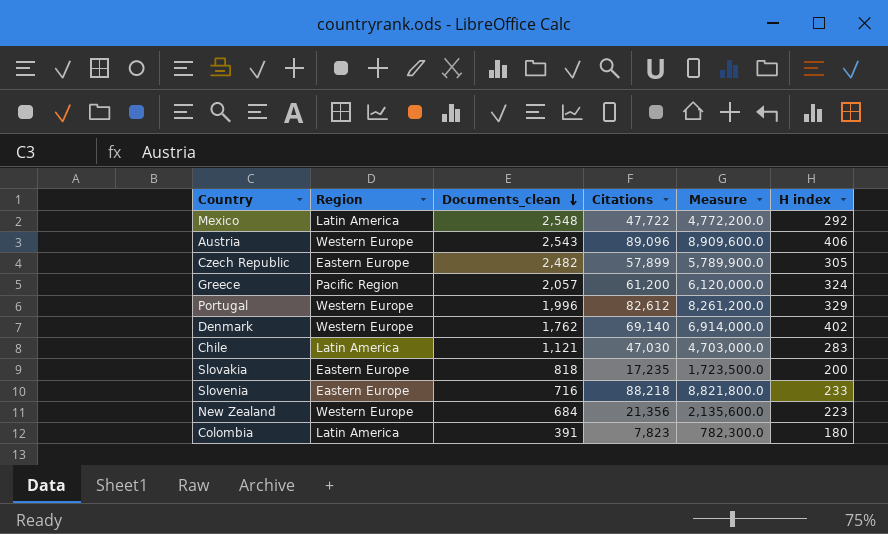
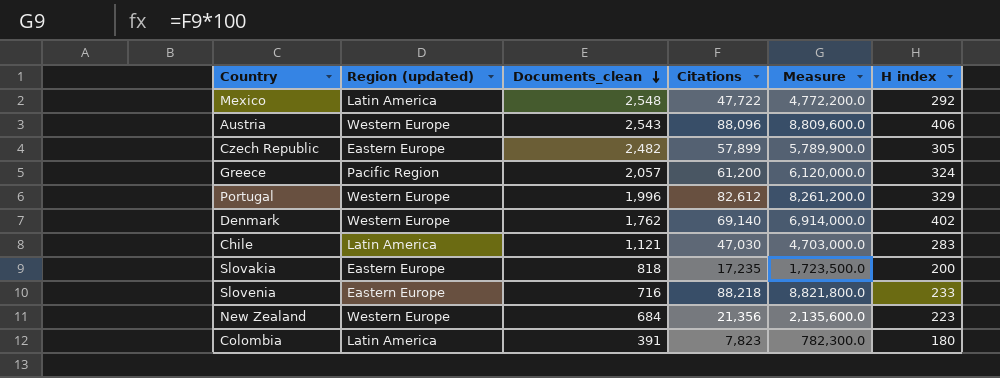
column name: Region -> Region (updated)
Austria | Citations: 89,096 -> 88,096
Austria | Measure: 8,909,600.0 -> 8,809,600.0

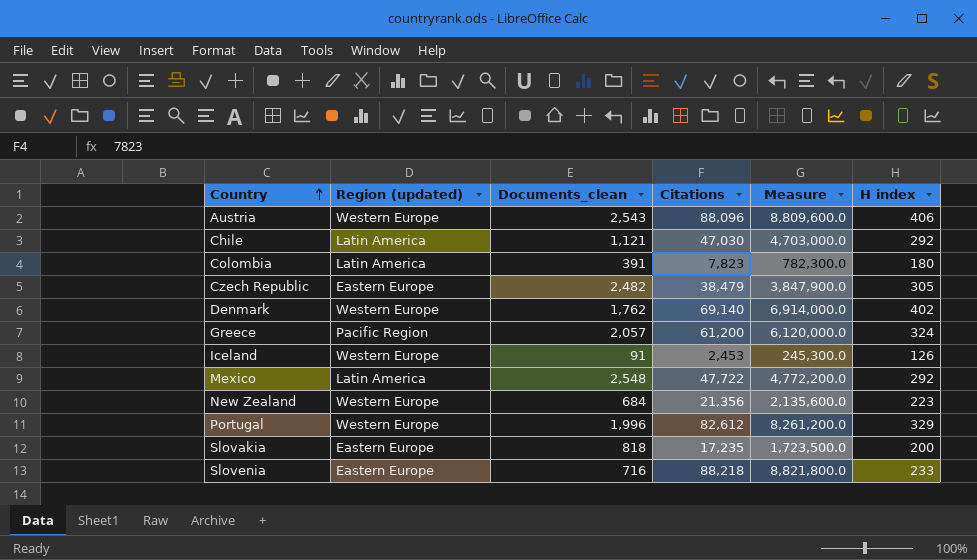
row order: Documents_clean descending -> Country ascending
Chile | H index: 283 -> 292
Czech Republic | Citations: 57,899 -> 38,479
Czech Republic | Measure: 5,789,900.0 -> 3,847,900.0
row Iceland: none -> Western Europe | 91 | 2,453 | 245,300.0 | 126

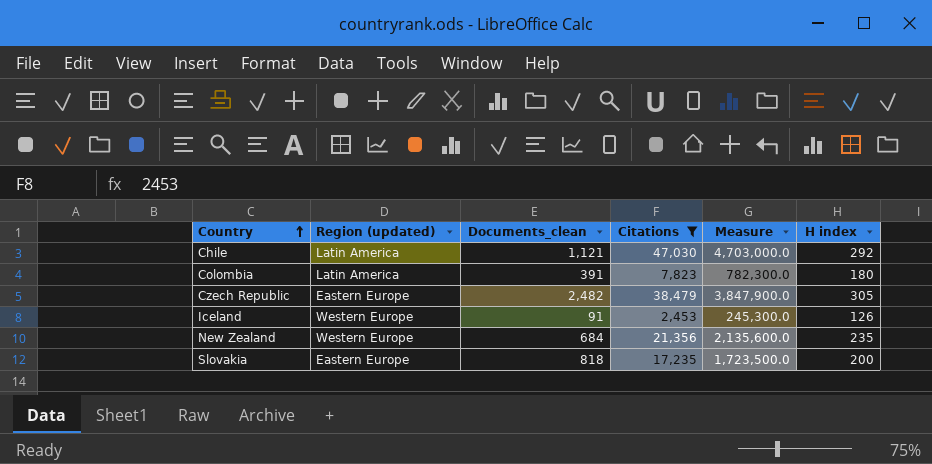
filter: none -> Citations <= 47,030
New Zealand | H index: 223 -> 235

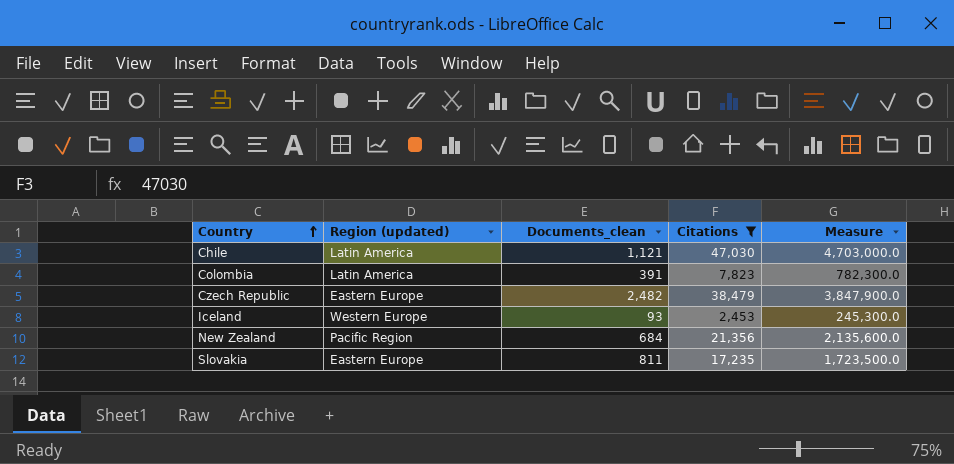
column H index | position: 6 -> none
Iceland | Documents_clean: 91 -> 93
New Zealand | Region (updated): Western Europe -> Pacific Region
Slovakia | Documents_clean: 818 -> 811

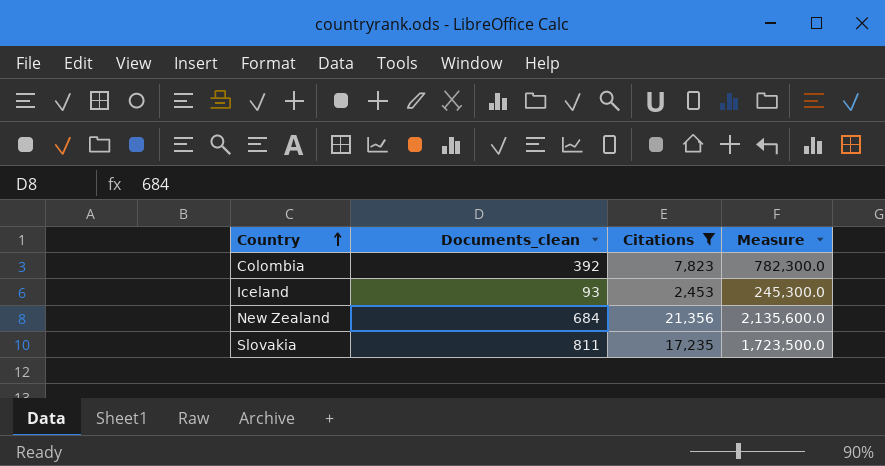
column Region (updated) | position: 2 -> none
row Chile: Latin America | 1,121 | 47,030 | 4,703,000.0 -> none
row Czech Republic: Eastern Europe | 2,482 | 38,479 | 3,847,900.0 -> none
Colombia | Documents_clean: 391 -> 392

